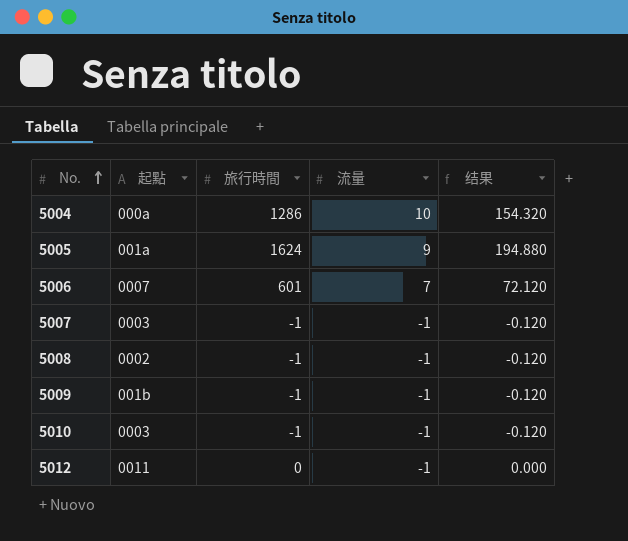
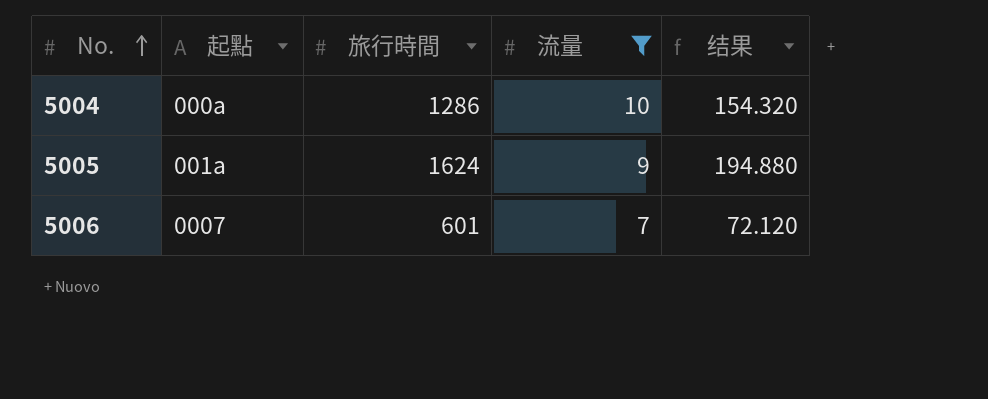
filter: none -> 流量 != -1

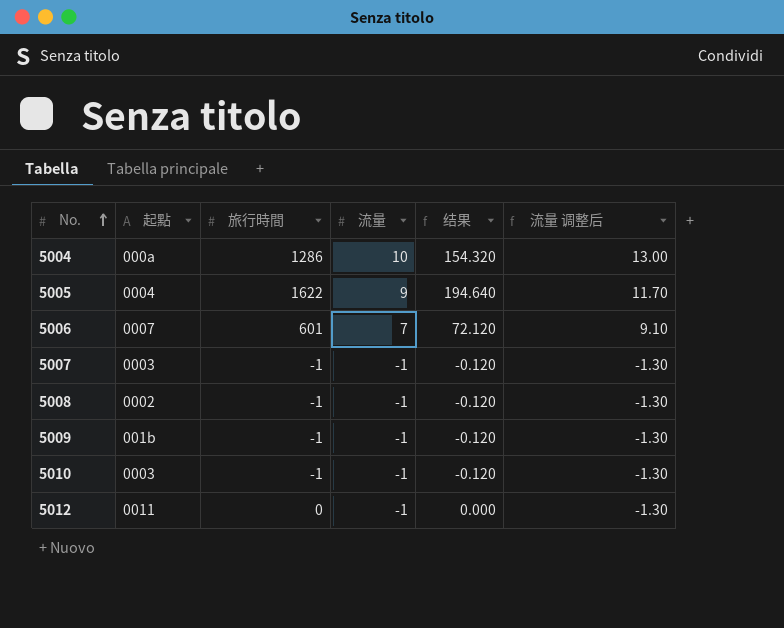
filter: 流量 != -1 -> none
column 流量 调整后 | formula: none -> [流量] * 1.3
5005 | 起點: 001a -> 0004
5005 | 旅行時間: 1624 -> 1622
5005 | 结果: 194.880 -> 194.640

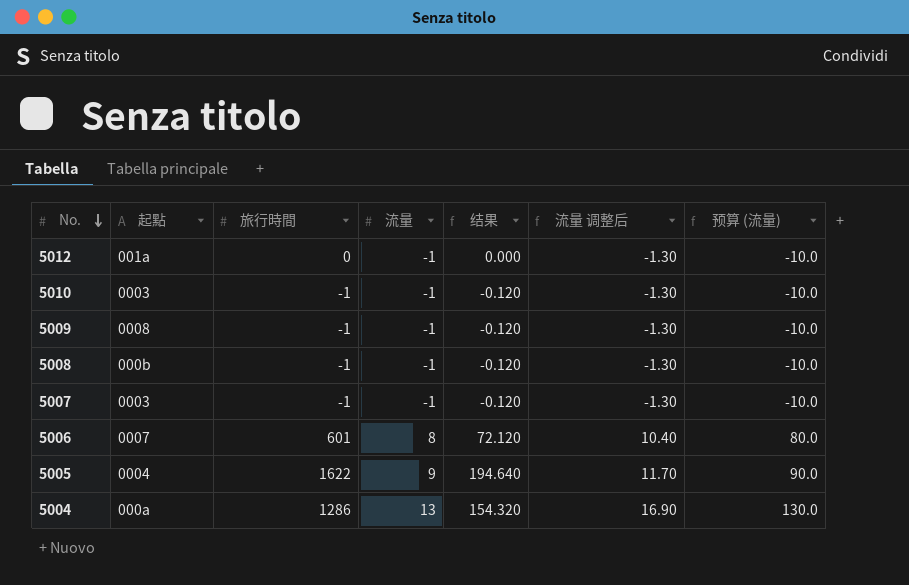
row order: No. ascending -> No. descending
column 预算 (流量) | formula: none -> [流量] * 10
5012 | 起點: 0011 -> 001a
5009 | 起點: 001b -> 0008
5008 | 起點: 0002 -> 000b
5006 | 流量: 7 -> 8
5006 | 流量 调整后: 9.10 -> 10.40
5004 | 流量: 10 -> 13
5004 | 流量 调整后: 13.00 -> 16.90

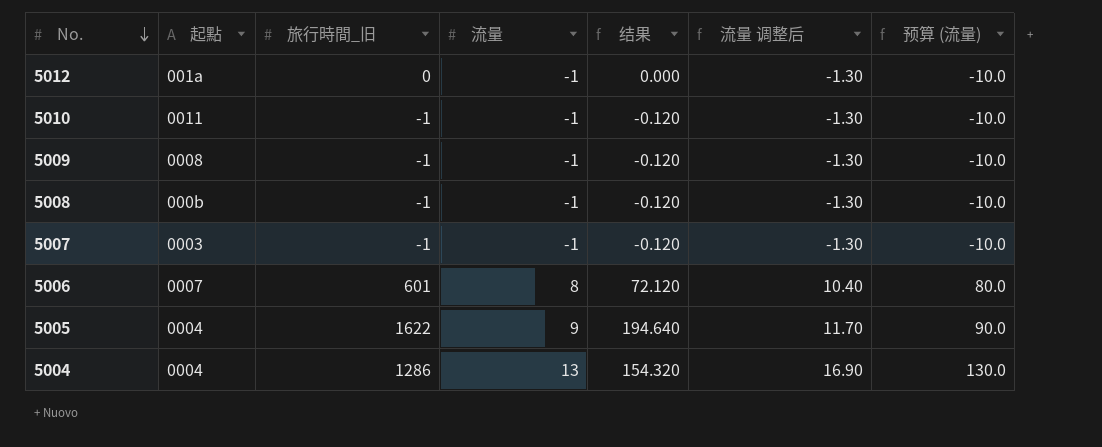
column name: 旅行時間 -> 旅行時間_旧
5010 | 起點: 0003 -> 0011
5004 | 起點: 000a -> 0004

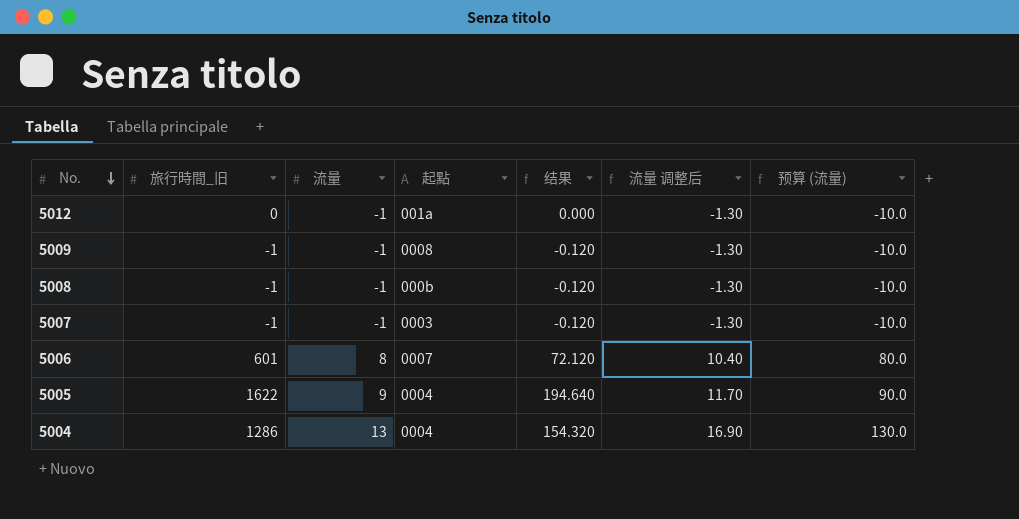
column 起點 | position: 2 -> 4
row 5010: 0011 | -1 | -1 | -0.120 | -1.30 | -10.0 -> none

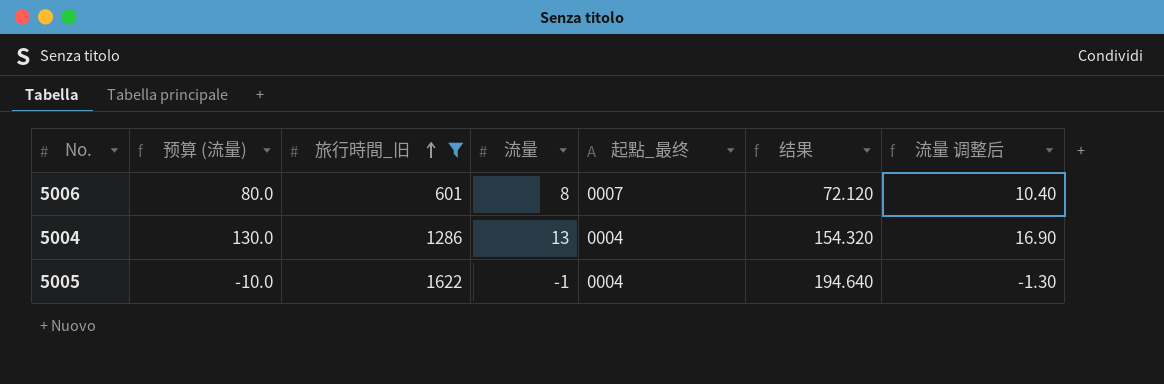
filter: none -> 旅行時間_旧 >= 601
row order: No. descending -> 旅行時間_旧 ascending
column 预算 (流量) | position: 7 -> 2
column name: 起點 -> 起點_最终
5005 | 预算 (流量): 90.0 -> -10.0
5005 | 流量: 9 -> -1
5005 | 流量 调整后: 11.70 -> -1.30

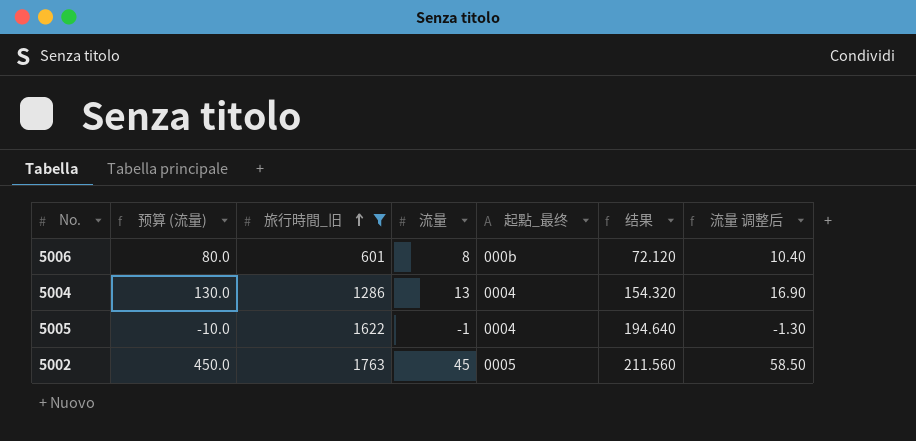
5006 | 起點_最终: 0007 -> 000b
row 5002: none -> 450.0 | 1763 | 45 | 0005 | 211.560 | 58.50

